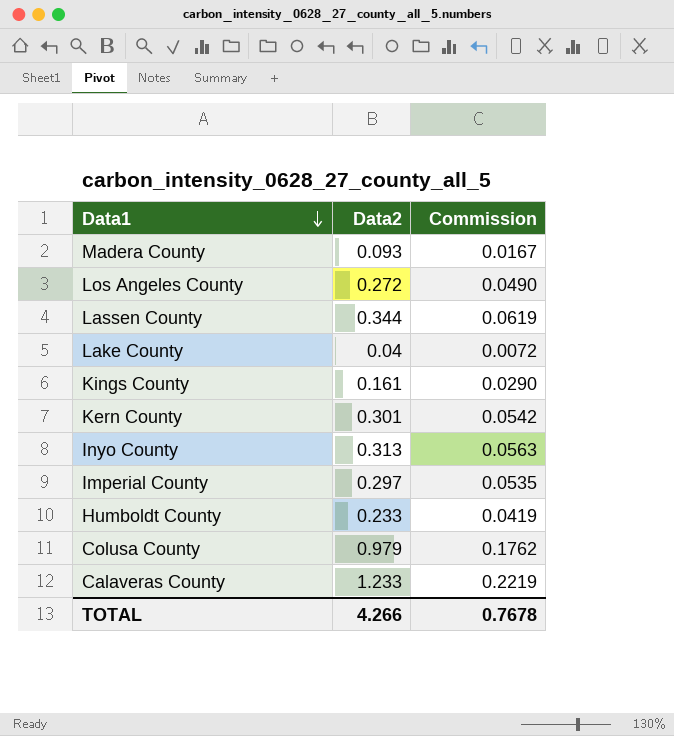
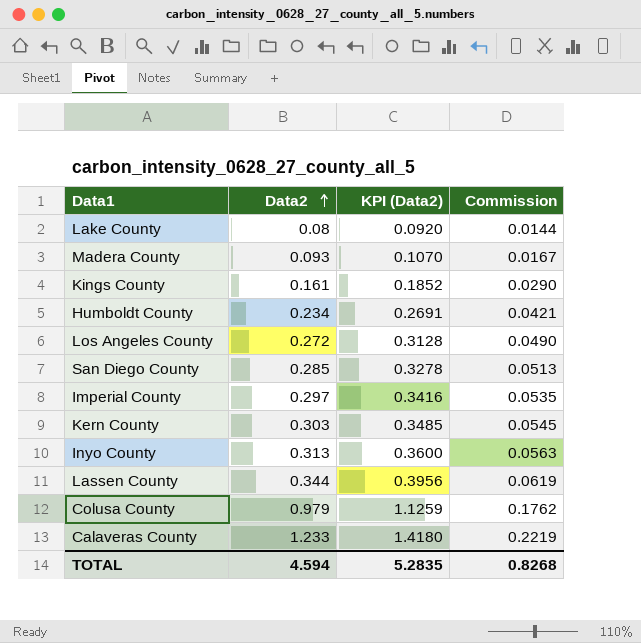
row order: Data1 descending -> Data2 ascending
column KPI (Data2) | formula: none -> [Data2] * 1.15
Lake County | Data2: 0.04 -> 0.08
Lake County | Commission: 0.0072 -> 0.0144
Humboldt County | Data2: 0.233 -> 0.234
Humboldt County | Commission: 0.0419 -> 0.0421
row San Diego County: none -> 0.285 | 0.3278 | 0.0513
Kern County | Data2: 0.301 -> 0.303
Kern County | Commission: 0.0542 -> 0.0545
TOTAL | Data2: 4.266 -> 4.594
TOTAL | Commission: 0.7678 -> 0.8268

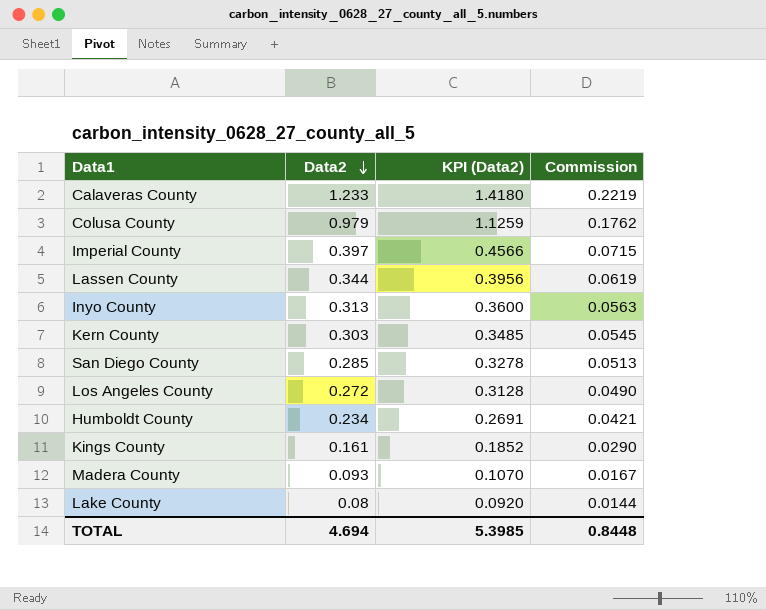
row order: Data2 ascending -> Data2 descending
Imperial County | Data2: 0.297 -> 0.397
Imperial County | KPI (Data2): 0.3416 -> 0.4566
Imperial County | Commission: 0.0535 -> 0.0715
TOTAL | Data2: 4.594 -> 4.694
TOTAL | KPI (Data2): 5.2835 -> 5.3985
TOTAL | Commission: 0.8268 -> 0.8448

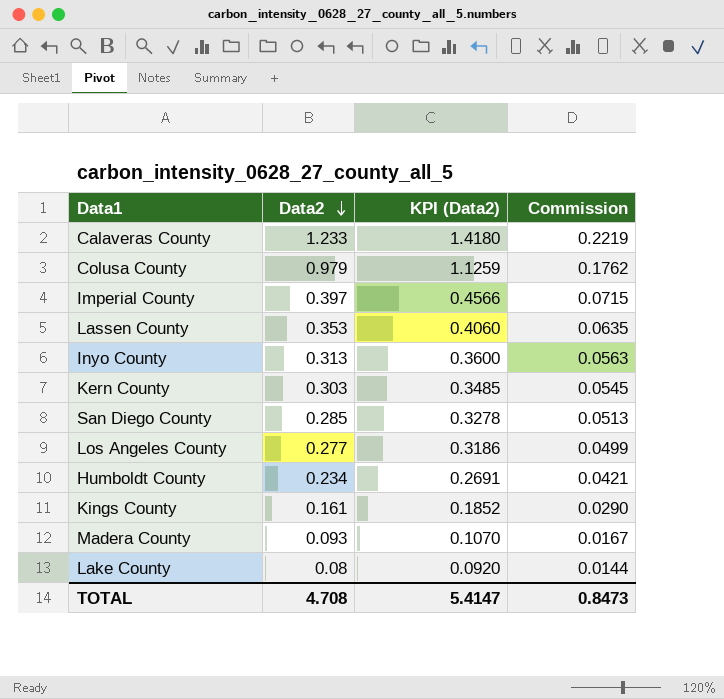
Lassen County | Data2: 0.344 -> 0.353
Lassen County | KPI (Data2): 0.3956 -> 0.4060
Lassen County | Commission: 0.0619 -> 0.0635
Los Angeles County | Data2: 0.272 -> 0.277
Los Angeles County | KPI (Data2): 0.3128 -> 0.3186
Los Angeles County | Commission: 0.0490 -> 0.0499
TOTAL | Data2: 4.694 -> 4.708
TOTAL | KPI (Data2): 5.3985 -> 5.4147
TOTAL | Commission: 0.8448 -> 0.8473

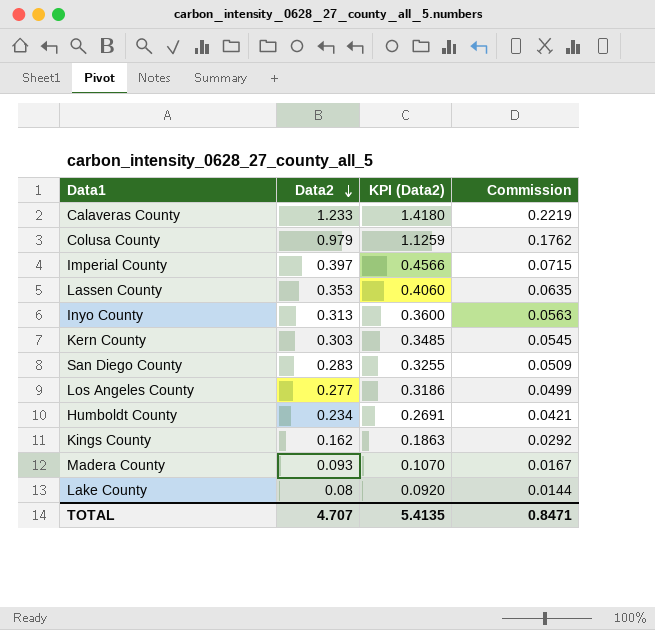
San Diego County | Data2: 0.285 -> 0.283
San Diego County | KPI (Data2): 0.3278 -> 0.3255
San Diego County | Commission: 0.0513 -> 0.0509
Kings County | Data2: 0.161 -> 0.162
Kings County | KPI (Data2): 0.1852 -> 0.1863
Kings County | Commission: 0.0290 -> 0.0292
TOTAL | Data2: 4.708 -> 4.707
TOTAL | KPI (Data2): 5.4147 -> 5.4135
TOTAL | Commission: 0.8473 -> 0.8471

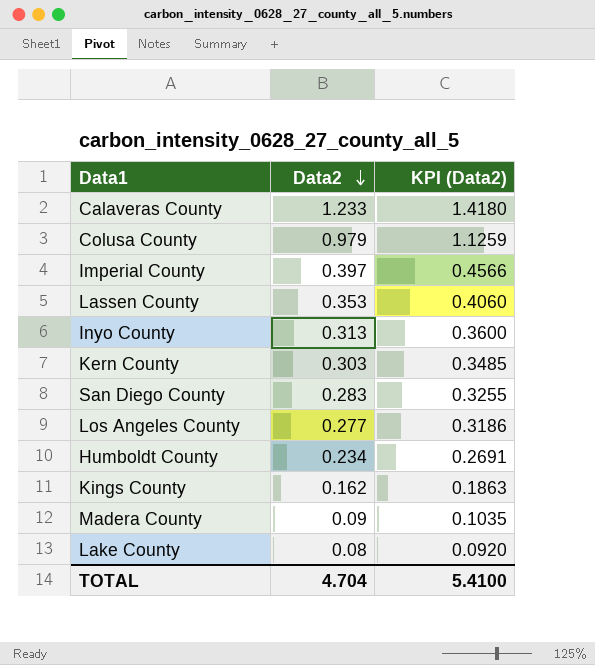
column Commission | formula: [Data2] * 0.18 -> none
Madera County | Data2: 0.093 -> 0.09
Madera County | KPI (Data2): 0.1070 -> 0.1035
TOTAL | Data2: 4.707 -> 4.704
TOTAL | KPI (Data2): 5.4135 -> 5.4100

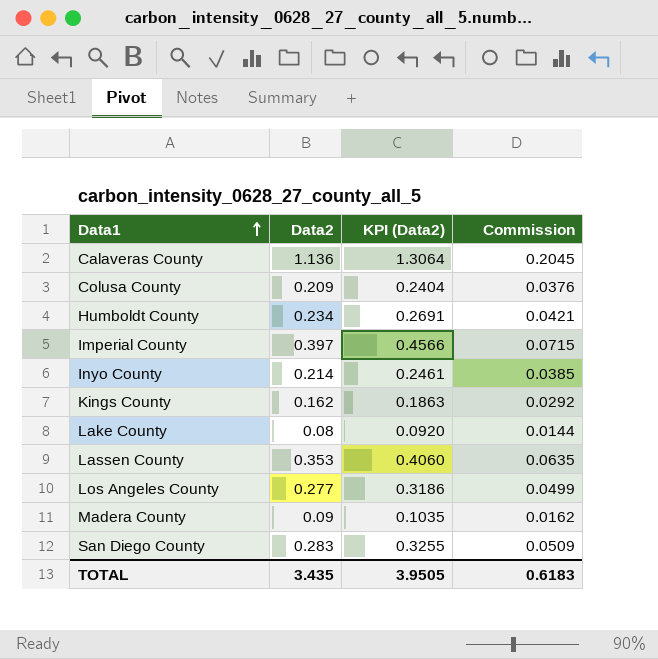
row order: Data2 descending -> Data1 ascending
column Commission | formula: none -> [Data2] * 0.18
row Kern County: 0.303 | 0.3485 -> none
Calaveras County | Data2: 1.233 -> 1.136
Calaveras County | KPI (Data2): 1.4180 -> 1.3064
Colusa County | Data2: 0.979 -> 0.209
Colusa County | KPI (Data2): 1.1259 -> 0.2404
Inyo County | Data2: 0.313 -> 0.214
Inyo County | KPI (Data2): 0.3600 -> 0.2461
TOTAL | Data2: 4.704 -> 3.435
TOTAL | KPI (Data2): 5.4100 -> 3.9505

